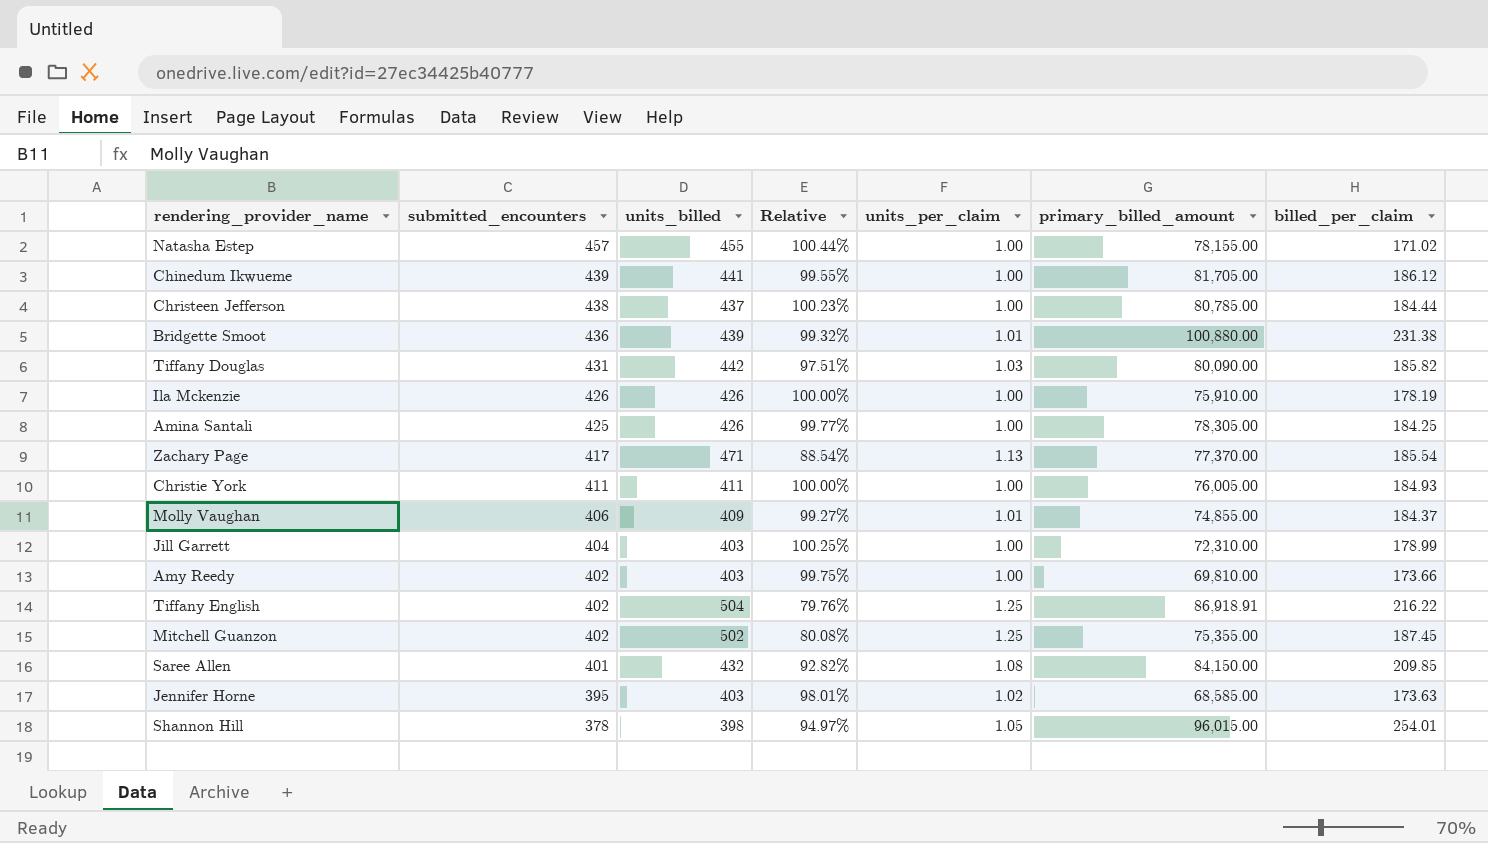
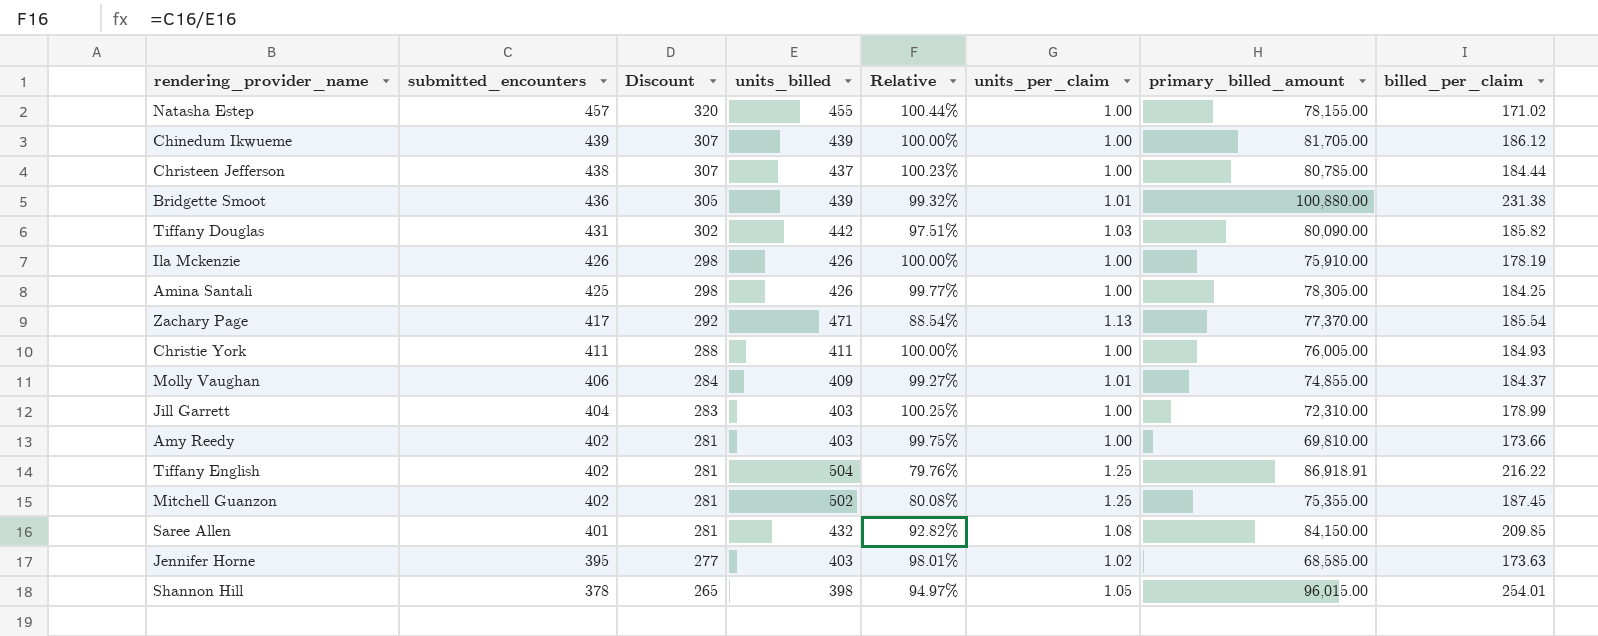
column Discount | formula: none -> [submitted_encounters] * 0.7
Chinedum Ikwueme | units_billed: 441 -> 439
Chinedum Ikwueme | Relative: 99.55% -> 100.00%

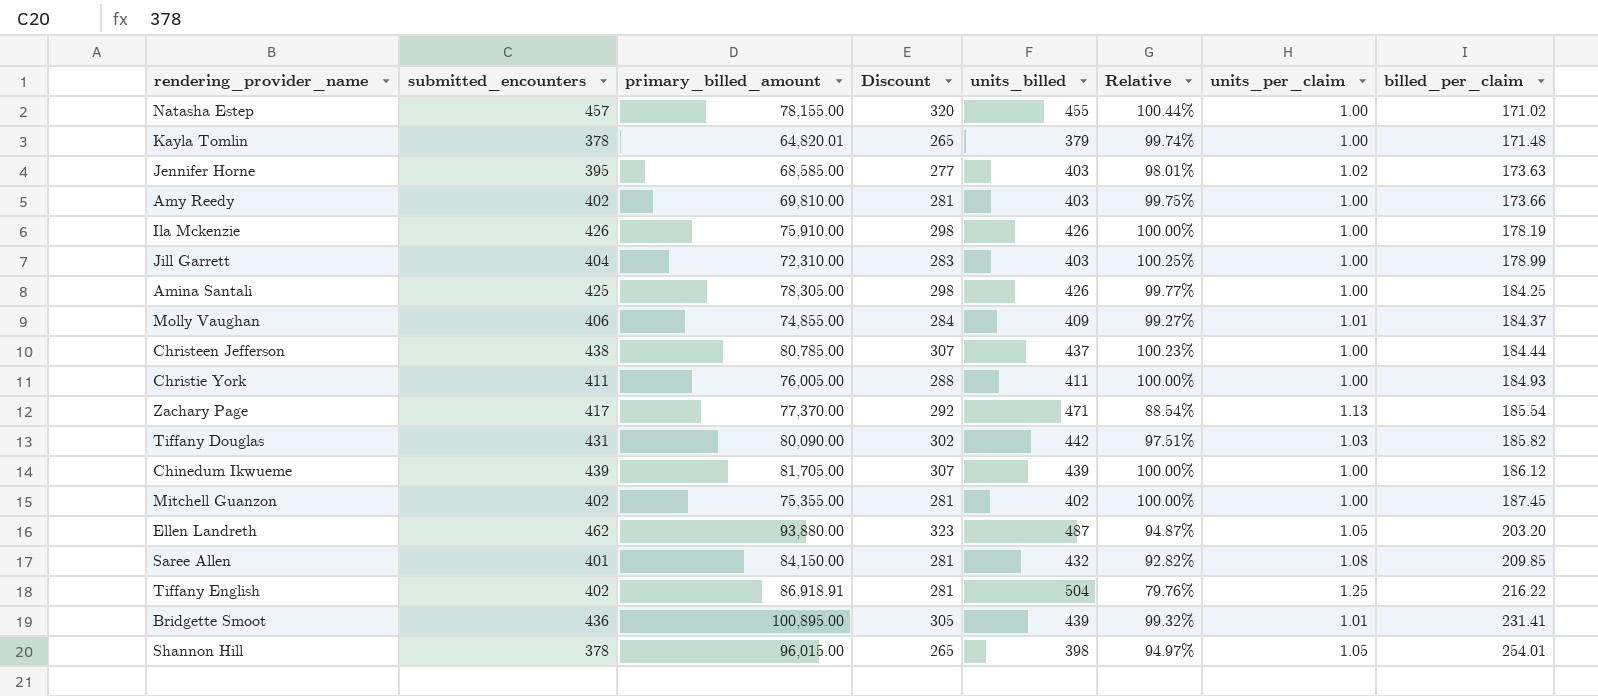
row order: submitted_encounters descending -> billed_per_claim ascending
column primary_billed_amount | position: 7 -> 3
row Kayla Tomlin: none -> 378 | 64,820.01 | 265 | 379 | 99.74% | 1.00 | 171.48
Mitchell Guanzon | units_billed: 502 -> 402
Mitchell Guanzon | Relative: 80.08% -> 100.00%
Mitchell Guanzon | units_per_claim: 1.25 -> 1.00
row Ellen Landreth: none -> 462 | 93,880.00 | 323 | 487 | 94.87% | 1.05 | 203.20
Bridgette Smoot | primary_billed_amount: 100,880.00 -> 100,895.00
Bridgette Smoot | billed_per_claim: 231.38 -> 231.41

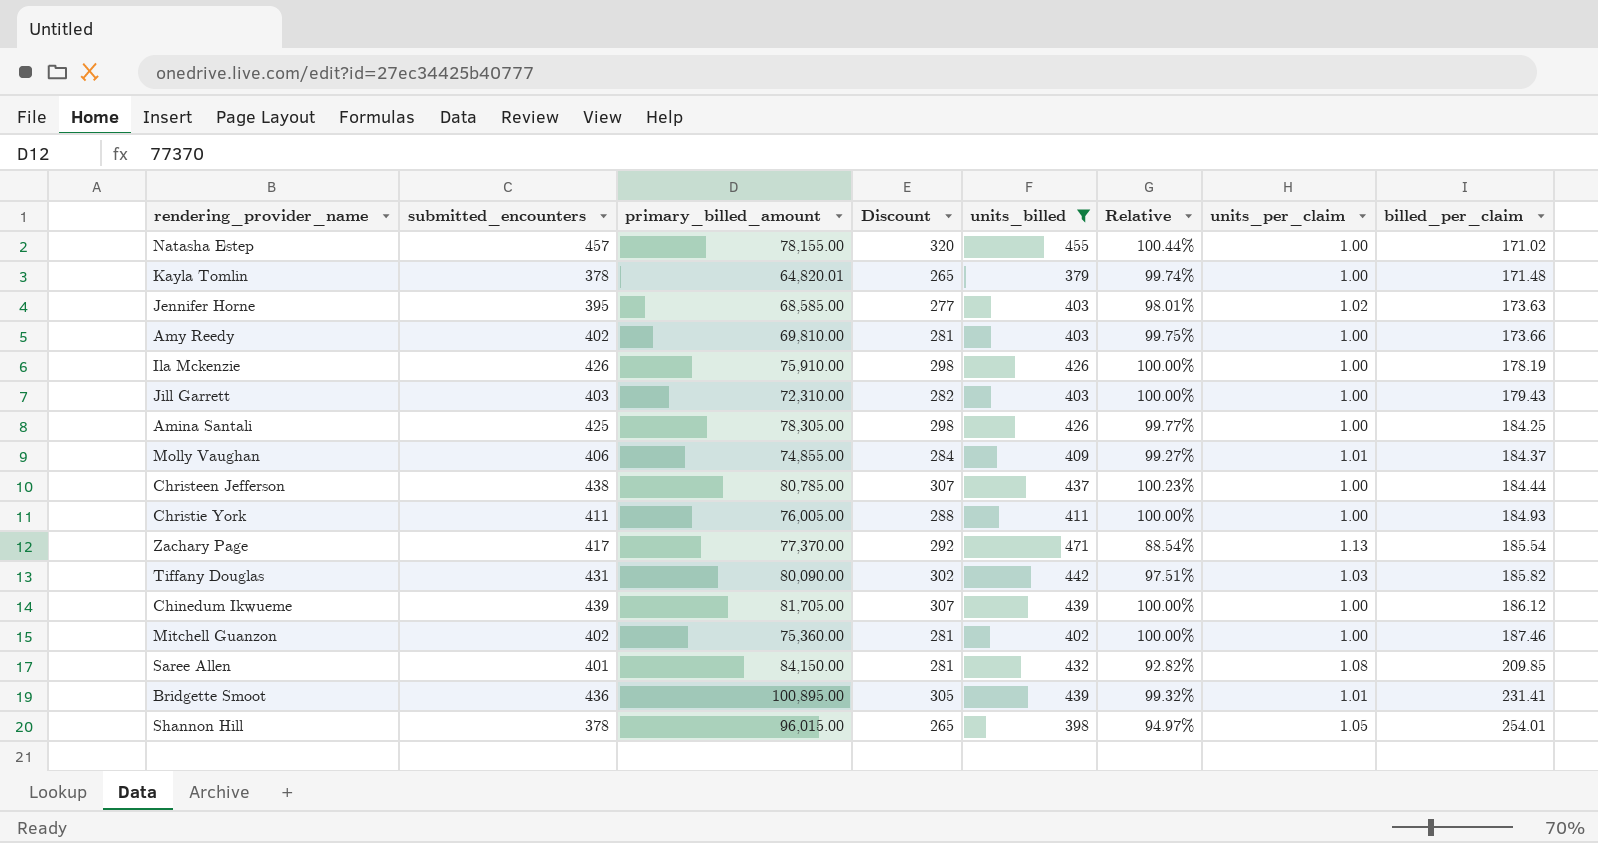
filter: none -> units_billed <= 471
Jill Garrett | submitted_encounters: 404 -> 403
Jill Garrett | Discount: 283 -> 282
Jill Garrett | Relative: 100.25% -> 100.00%
Jill Garrett | billed_per_claim: 178.99 -> 179.43
Mitchell Guanzon | primary_billed_amount: 75,355.00 -> 75,360.00
Mitchell Guanzon | billed_per_claim: 187.45 -> 187.46

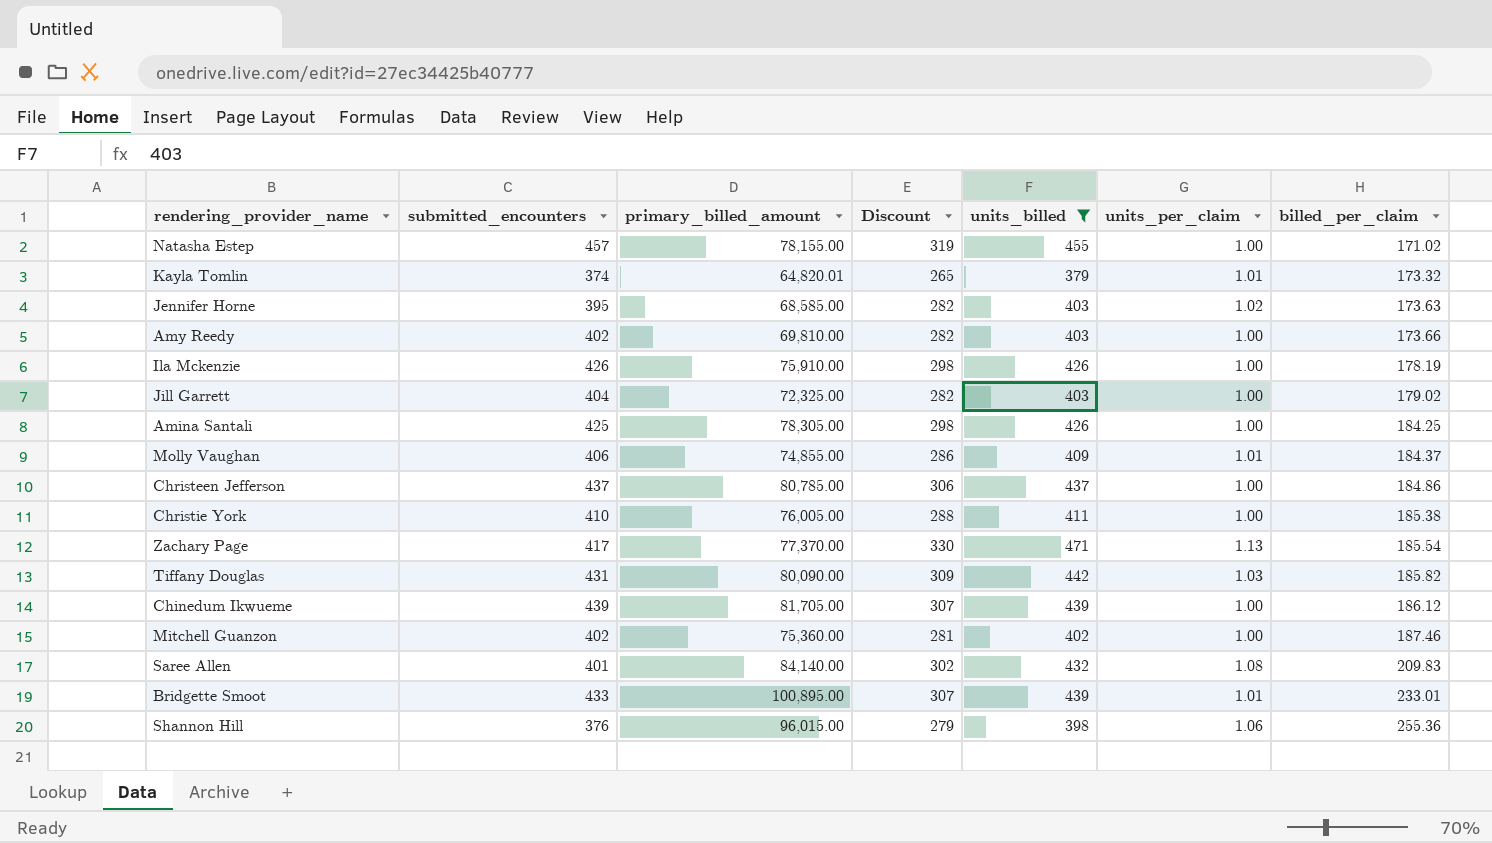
column Relative | formula: [submitted_encounters] / [units_billed] -> none
column Discount | formula: [submitted_encounters] * 0.7 -> [units_billed] * 0.7
Kayla Tomlin | submitted_encounters: 378 -> 374
Kayla Tomlin | units_per_claim: 1.00 -> 1.01
Kayla Tomlin | billed_per_claim: 171.48 -> 173.32
Jill Garrett | submitted_encounters: 403 -> 404
Jill Garrett | primary_billed_amount: 72,310.00 -> 72,325.00
Jill Garrett | billed_per_claim: 179.43 -> 179.02
Christeen Jefferson | submitted_encounters: 438 -> 437
Christeen Jefferson | billed_per_claim: 184.44 -> 184.86
Christie York | submitted_encounters: 411 -> 410
Christie York | billed_per_claim: 184.93 -> 185.38
Saree Allen | primary_billed_amount: 84,150.00 -> 84,140.00
Saree Allen | billed_per_claim: 209.85 -> 209.83
Bridgette Smoot | submitted_encounters: 436 -> 433
Bridgette Smoot | billed_per_claim: 231.41 -> 233.01
Shannon Hill | submitted_encounters: 378 -> 376
Shannon Hill | units_per_claim: 1.05 -> 1.06
Shannon Hill | billed_per_claim: 254.01 -> 255.36

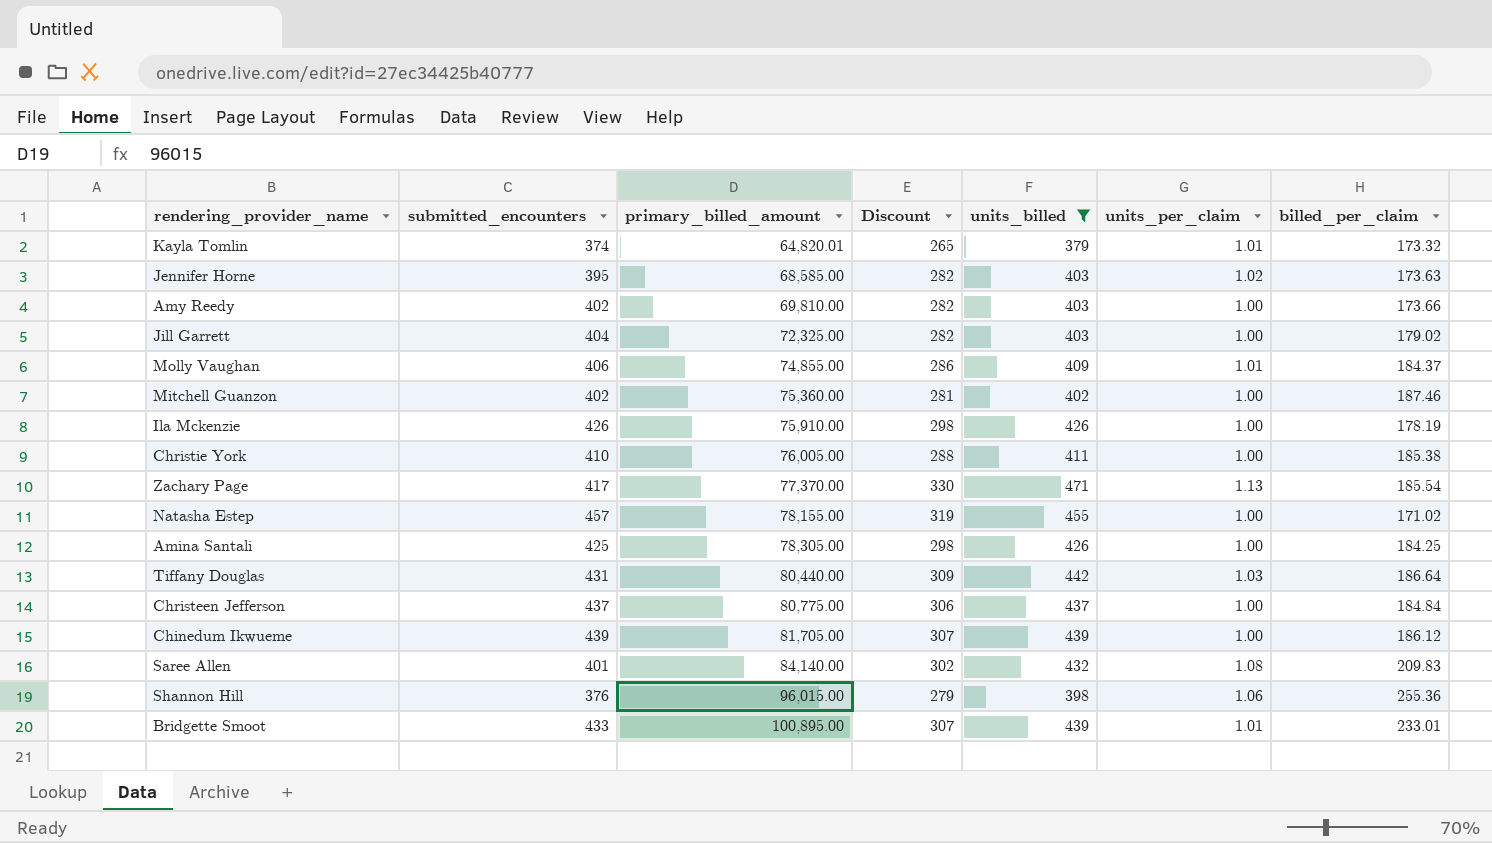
row order: billed_per_claim ascending -> primary_billed_amount ascending
Tiffany Douglas | primary_billed_amount: 80,090.00 -> 80,440.00
Tiffany Douglas | billed_per_claim: 185.82 -> 186.64
Christeen Jefferson | primary_billed_amount: 80,785.00 -> 80,775.00
Christeen Jefferson | billed_per_claim: 184.86 -> 184.84

